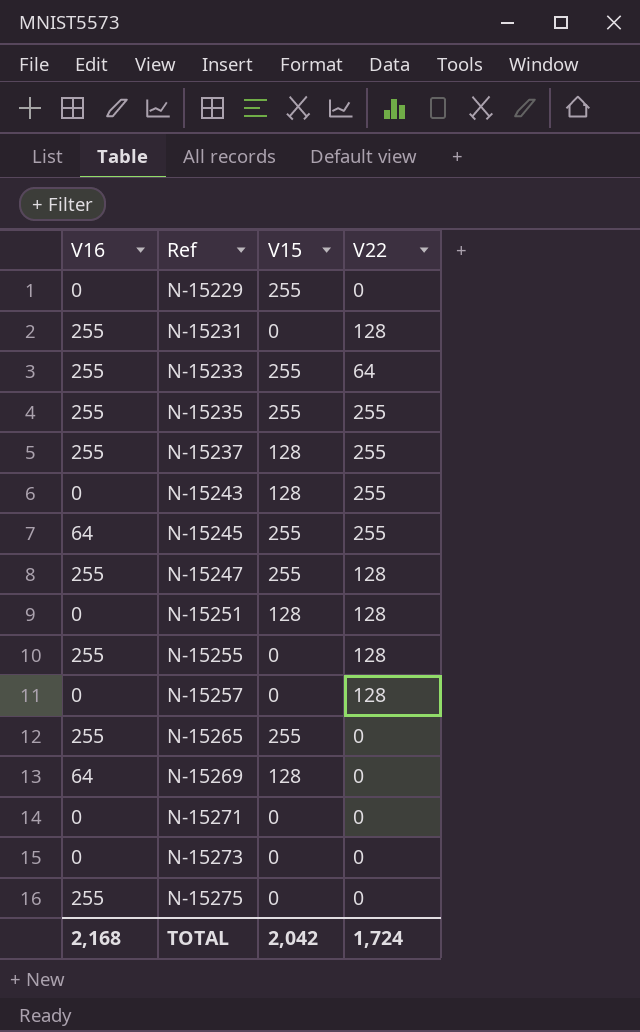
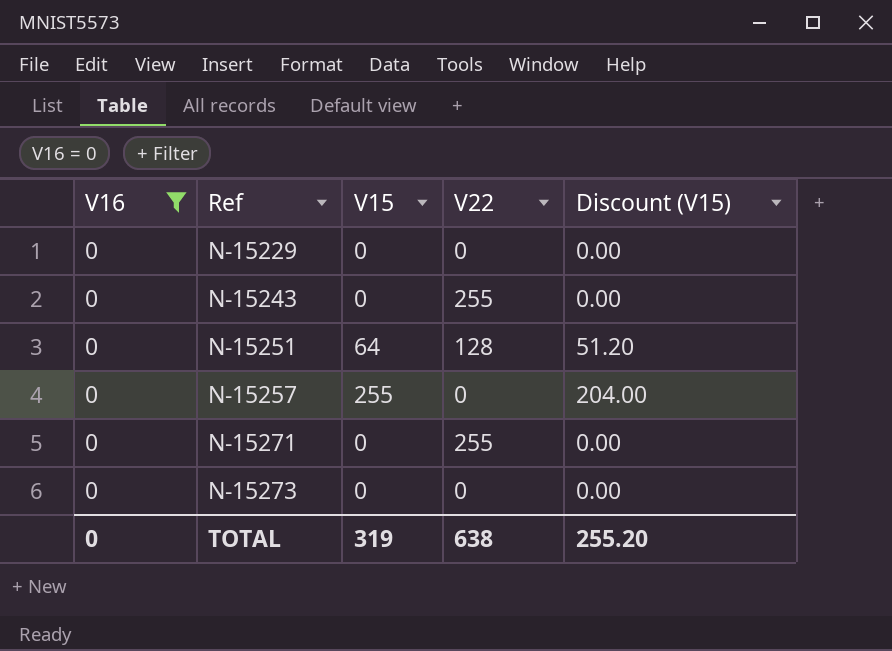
filter: none -> V16 = 0
column Discount (V15) | formula: none -> [V15] * 0.8
N-15229 | V15: 255 -> 0
N-15243 | V15: 128 -> 0
N-15251 | V15: 128 -> 64
N-15257 | V15: 0 -> 255
N-15257 | V22: 128 -> 0
N-15271 | V22: 0 -> 255
TOTAL | V16: 2,168 -> 0
TOTAL | V15: 2,042 -> 319
TOTAL | V22: 1,724 -> 638

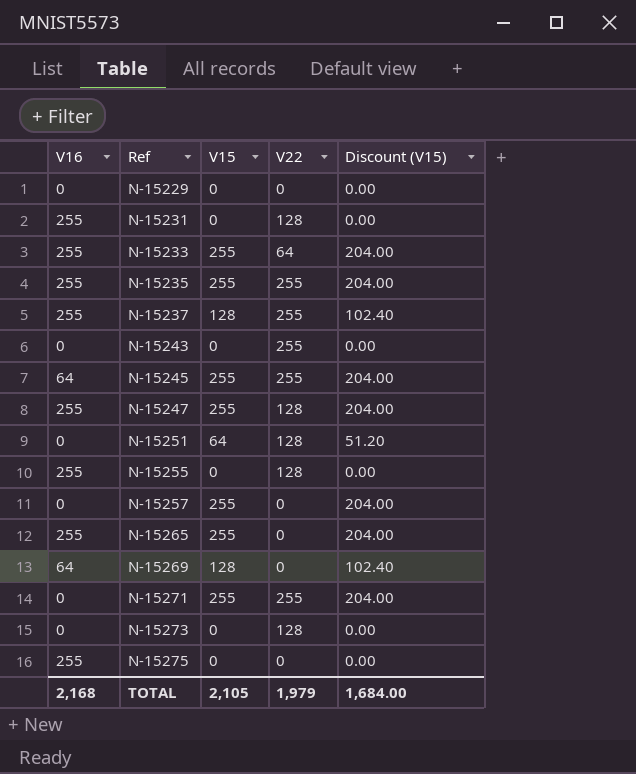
filter: V16 = 0 -> none
N-15271 | V15: 0 -> 255
N-15271 | Discount (V15): 0.00 -> 204.00
N-15273 | V22: 0 -> 128
TOTAL | V16: 0 -> 2,168
TOTAL | V15: 319 -> 2,105
TOTAL | V22: 638 -> 1,979
TOTAL | Discount (V15): 255.20 -> 1,684.00

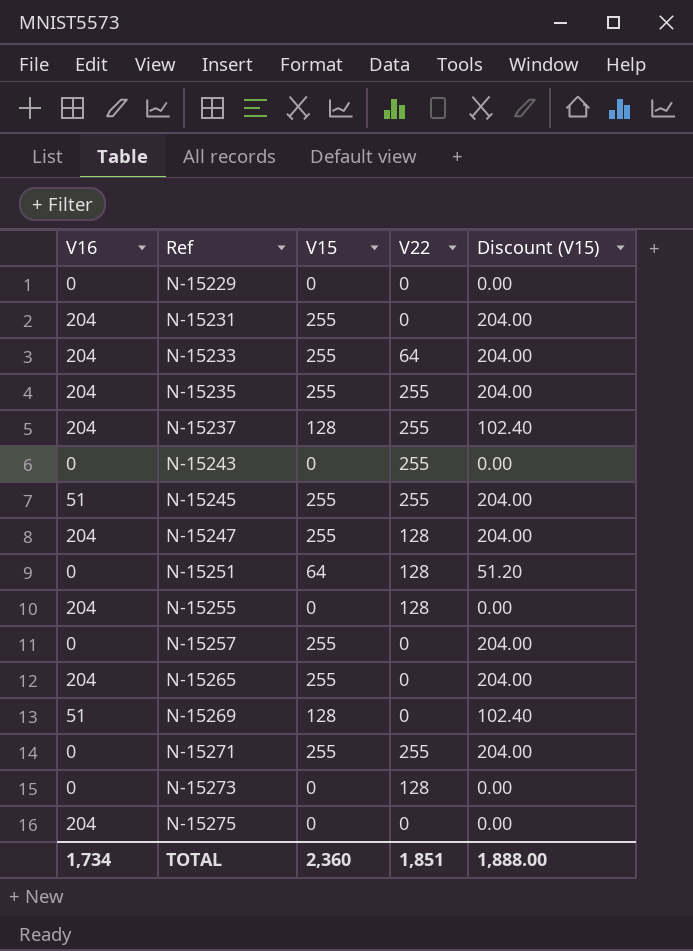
N-15231 | V16: 255 -> 204
N-15231 | V15: 0 -> 255
N-15231 | V22: 128 -> 0
N-15231 | Discount (V15): 0.00 -> 204.00
N-15233 | V16: 255 -> 204
N-15235 | V16: 255 -> 204
N-15237 | V16: 255 -> 204
N-15245 | V16: 64 -> 51
N-15247 | V16: 255 -> 204
N-15255 | V16: 255 -> 204
N-15265 | V16: 255 -> 204
N-15269 | V16: 64 -> 51
N-15275 | V16: 255 -> 204
TOTAL | V16: 2,168 -> 1,734
TOTAL | V15: 2,105 -> 2,360
TOTAL | V22: 1,979 -> 1,851
TOTAL | Discount (V15): 1,684.00 -> 1,888.00

